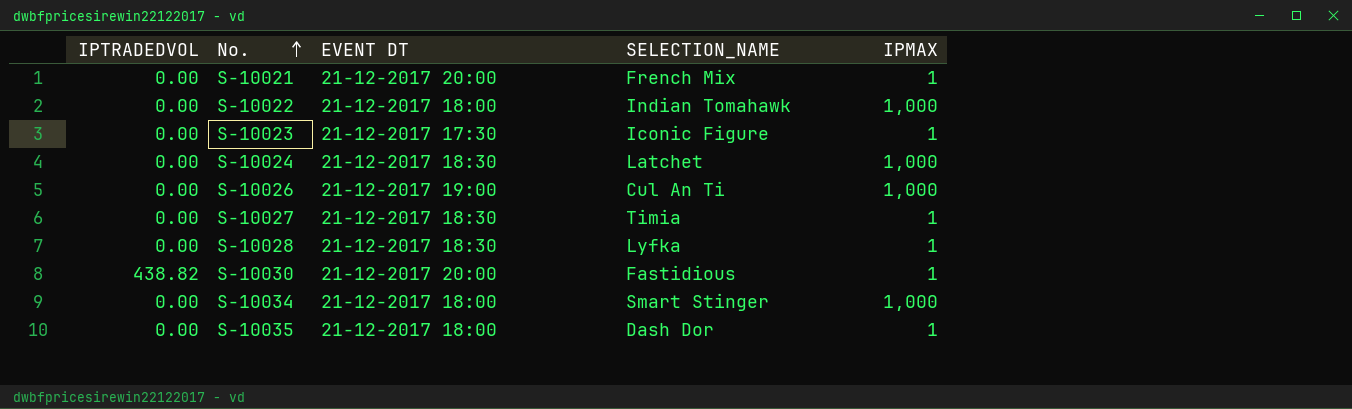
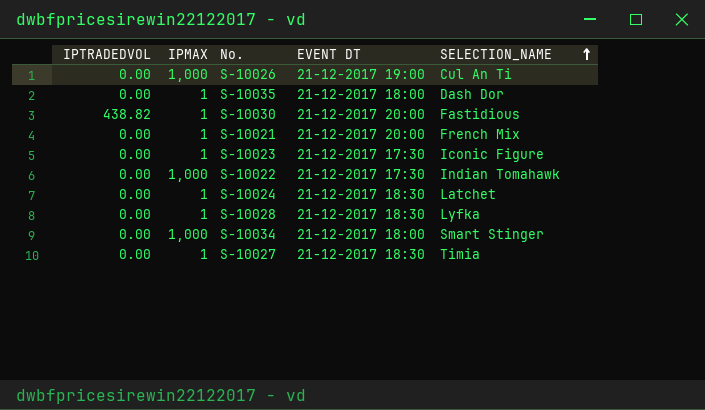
row order: No. ascending -> SELECTION_NAME ascending
column IPMAX | position: 5 -> 2
S-10022 | EVENT DT: 21-12-2017 18:00 -> 21-12-2017 17:30
S-10024 | IPMAX: 1,000 -> 1

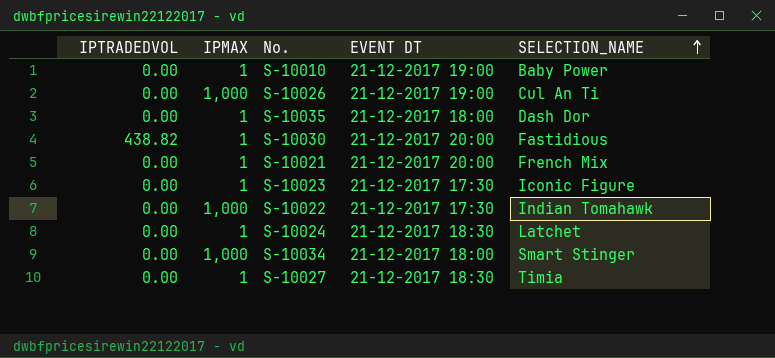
row S-10028: 0.00 | 1 | 21-12-2017 18:30 | Lyfka -> none
row S-10010: none -> 0.00 | 1 | 21-12-2017 19:00 | Baby Power

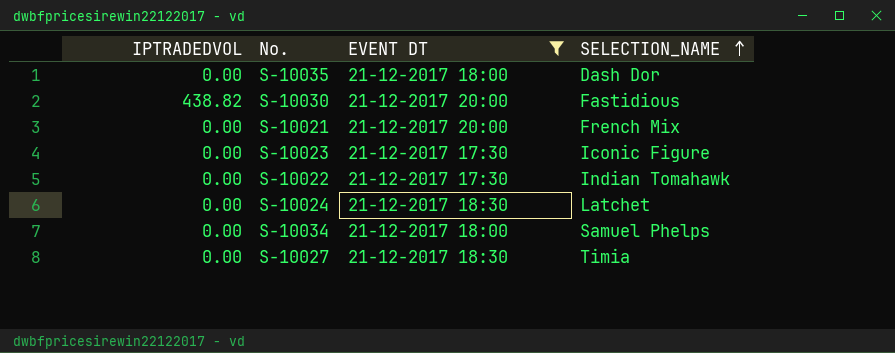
filter: none -> EVENT DT != 21-12-2017 19:00
column IPMAX | position: 2 -> none
S-10034 | SELECTION_NAME: Smart Stinger -> Samuel Phelps

